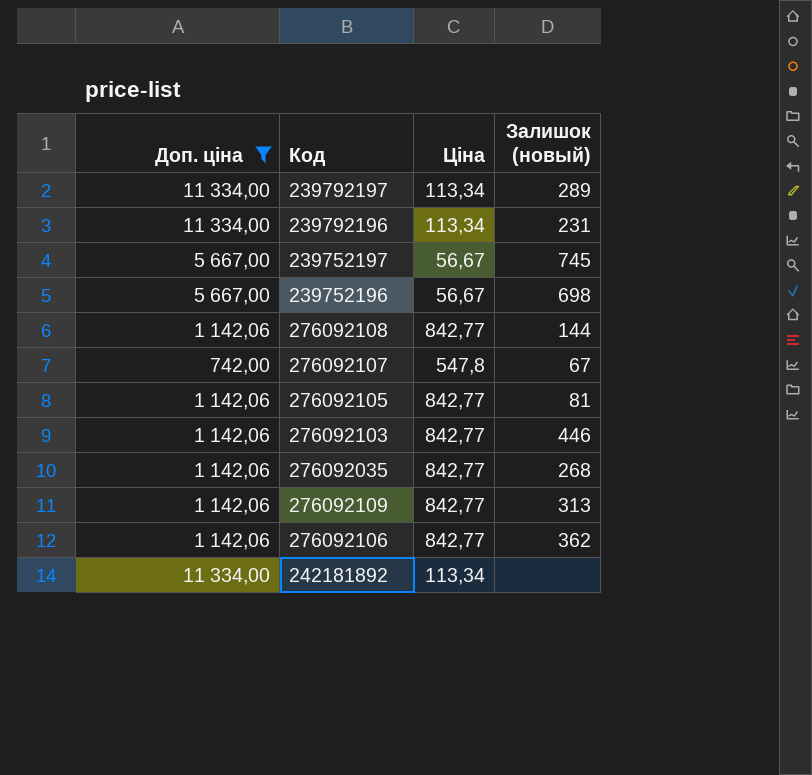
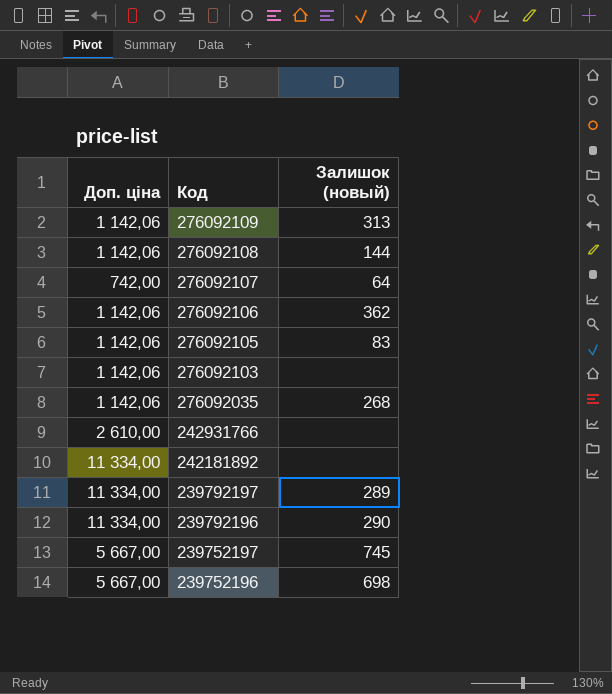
filter: Доп. ціна != 2 610,00 -> none
row order: none -> Код descending
column Ціна | position: 3 -> none
276092107 | Залишок (новый): 67 -> 64
276092105 | Залишок (новый): 81 -> 83
276092103 | Залишок (новый): 446 -> none
239792196 | Залишок (новый): 231 -> 290

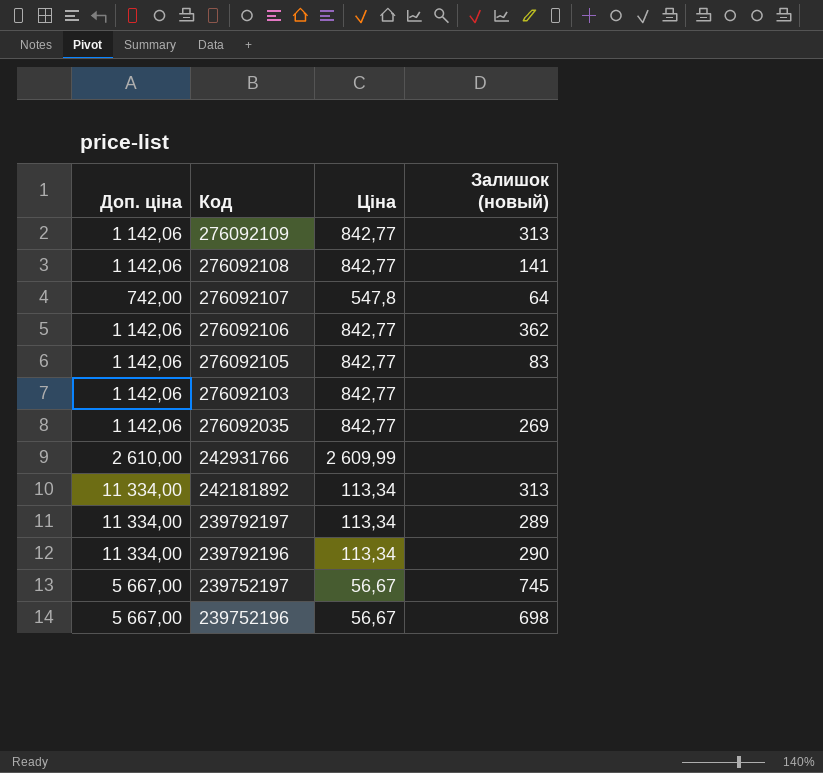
column Ціна | position: none -> 3
276092108 | Залишок (новый): 144 -> 141
276092035 | Залишок (новый): 268 -> 269
242181892 | Залишок (новый): none -> 313

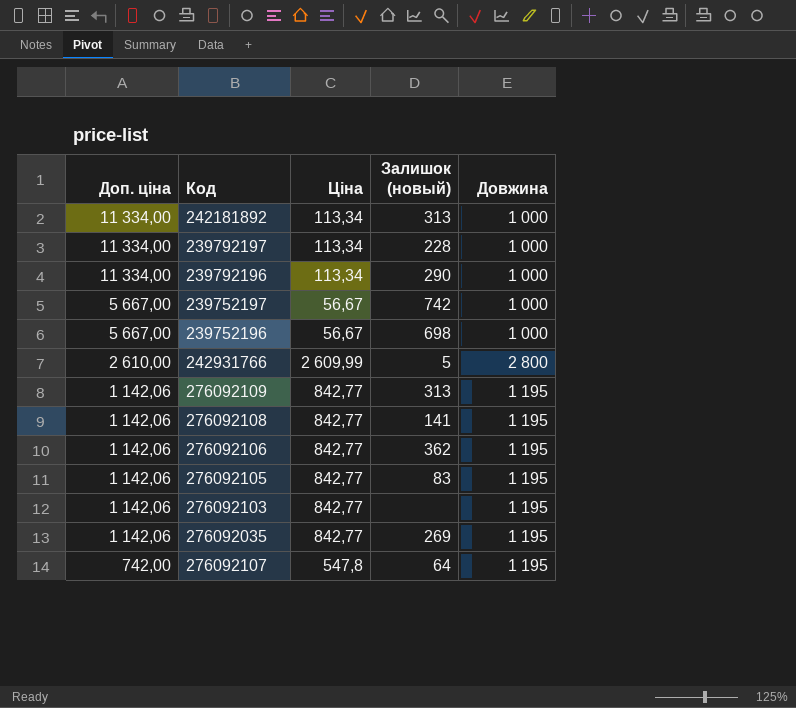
row order: Код descending -> Доп. ціна descending
column Довжина | position: none -> 5
239792197 | Залишок (новый): 289 -> 228
239752197 | Залишок (новый): 745 -> 742
242931766 | Залишок (новый): none -> 5

